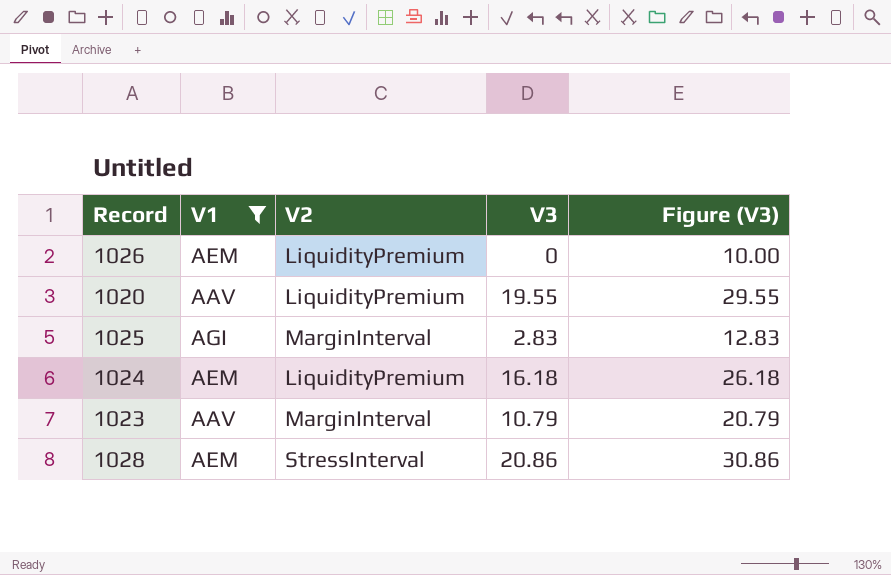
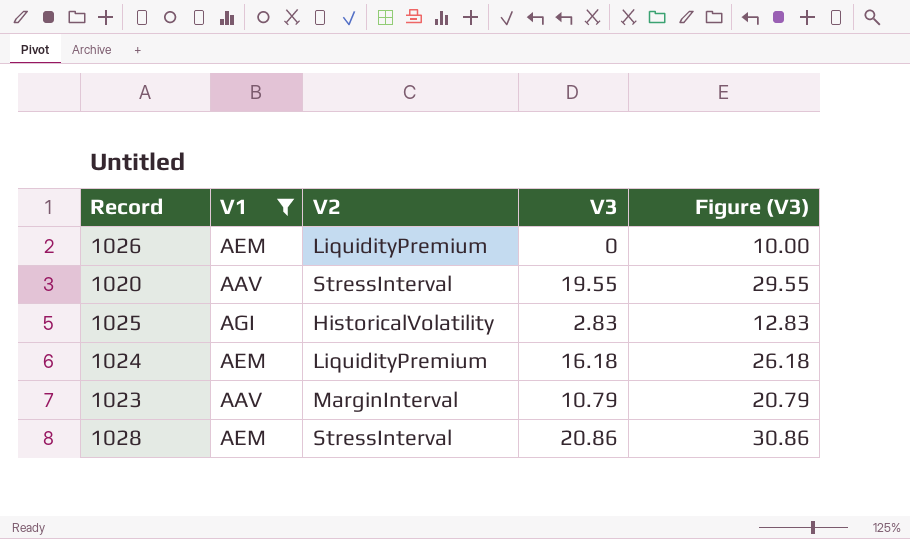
1020 | V2: LiquidityPremium -> StressInterval
1025 | V2: MarginInterval -> HistoricalVolatility

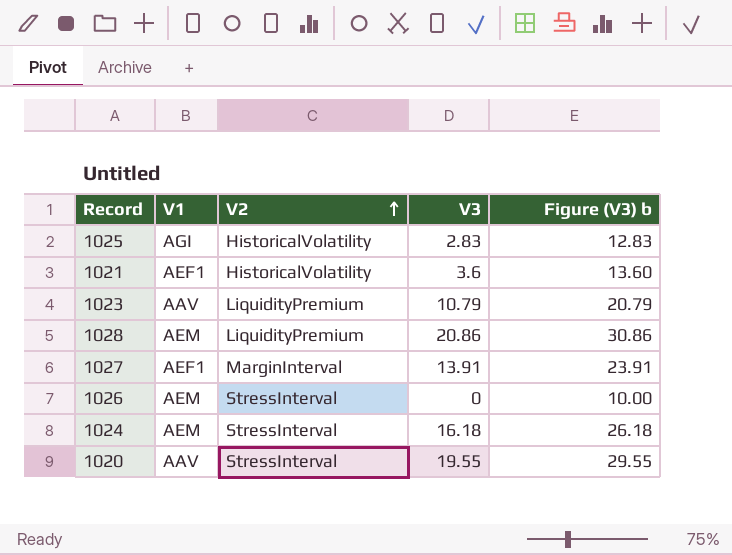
filter: V1 != AEF1 -> none
row order: none -> V2 ascending
column name: Figure (V3) -> Figure (V3) b
1023 | V2: MarginInterval -> LiquidityPremium
1028 | V2: StressInterval -> LiquidityPremium
1026 | V2: LiquidityPremium -> StressInterval
1024 | V2: LiquidityPremium -> StressInterval

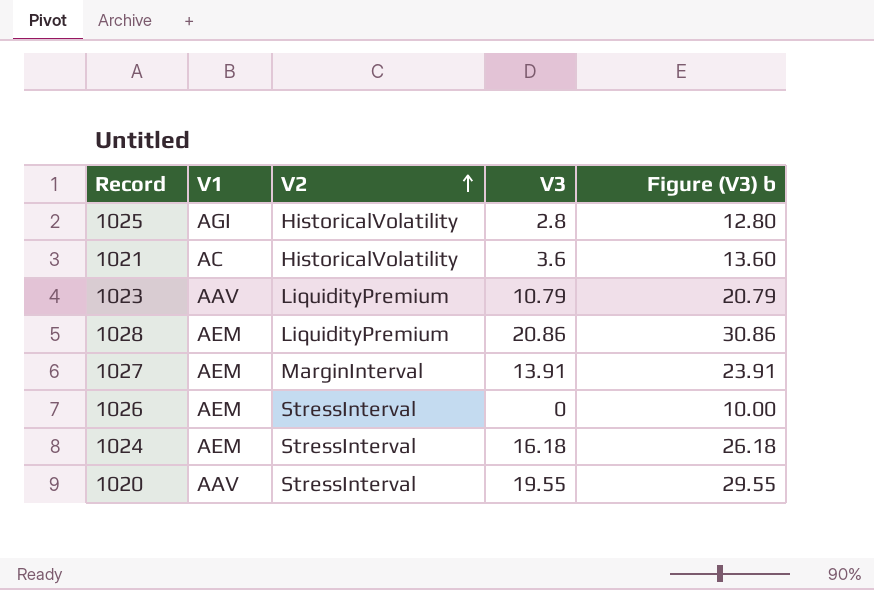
1025 | V3: 2.83 -> 2.8
1025 | Figure (V3) b: 12.83 -> 12.80
1021 | V1: AEF1 -> AC
1027 | V1: AEF1 -> AEM

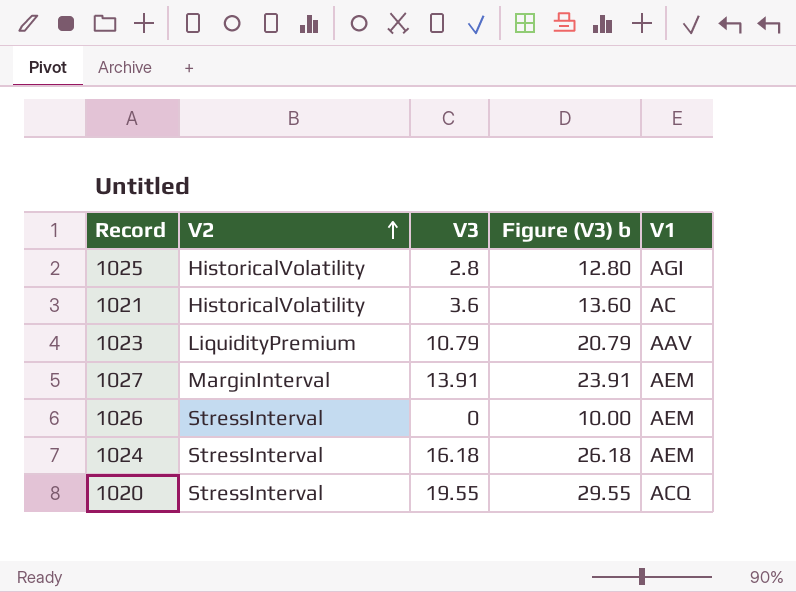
column V1 | position: 2 -> 5
row 1028: AEM | LiquidityPremium | 20.86 | 30.86 -> none
1020 | V1: AAV -> ACQ

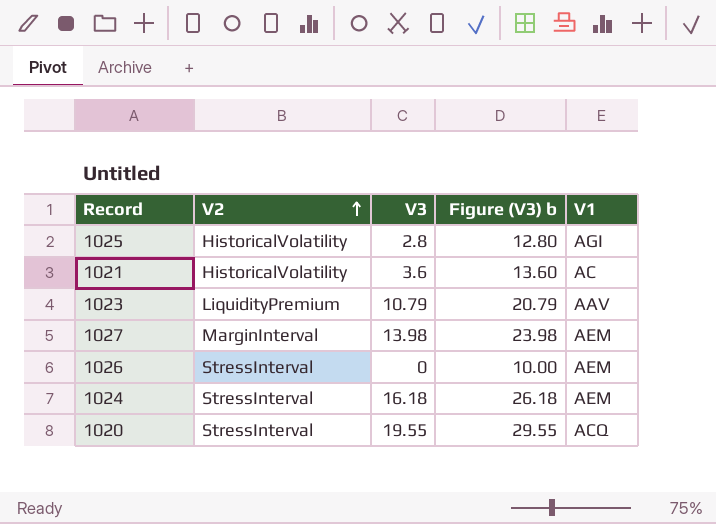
1027 | V3: 13.91 -> 13.98
1027 | Figure (V3) b: 23.91 -> 23.98

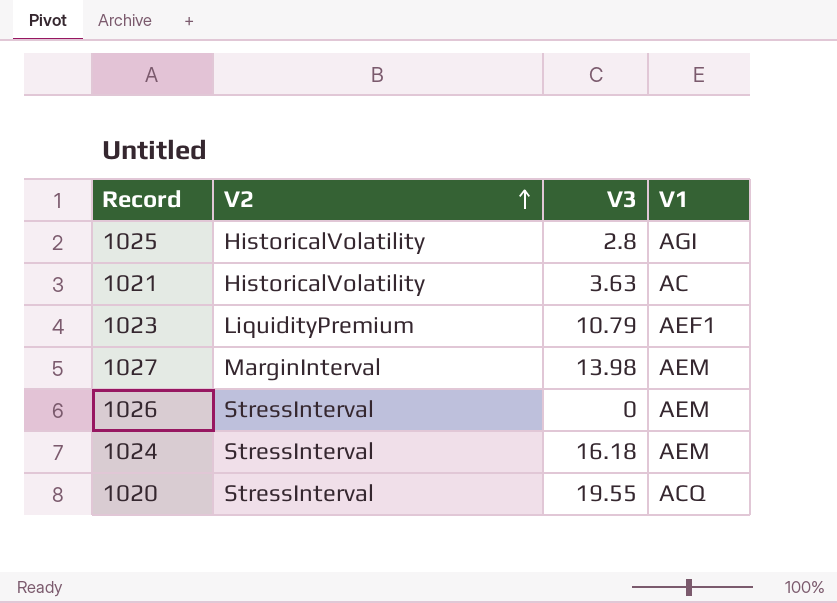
column Figure (V3) b | formula: [V3] + 10 -> none
1021 | V3: 3.6 -> 3.63
1023 | V1: AAV -> AEF1

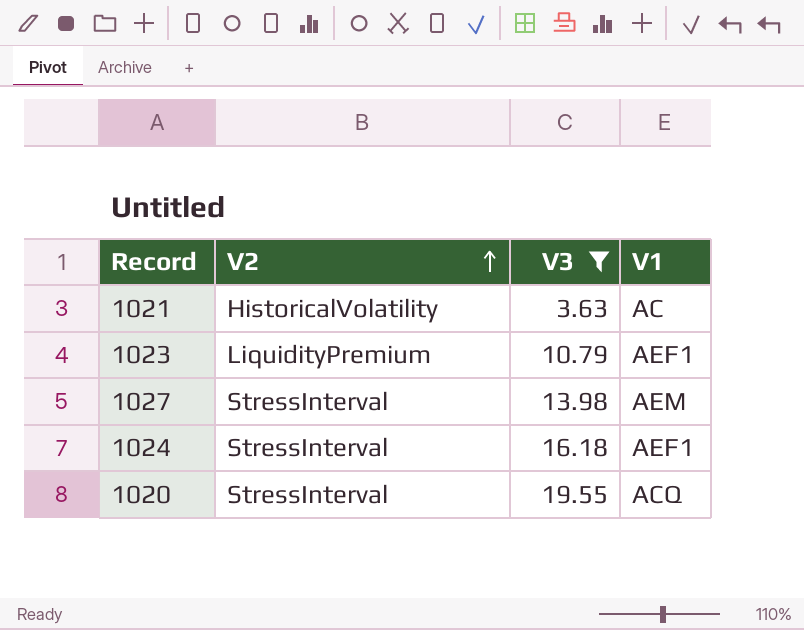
filter: none -> V3 >= 3.63
1027 | V2: MarginInterval -> StressInterval
1024 | V1: AEM -> AEF1

